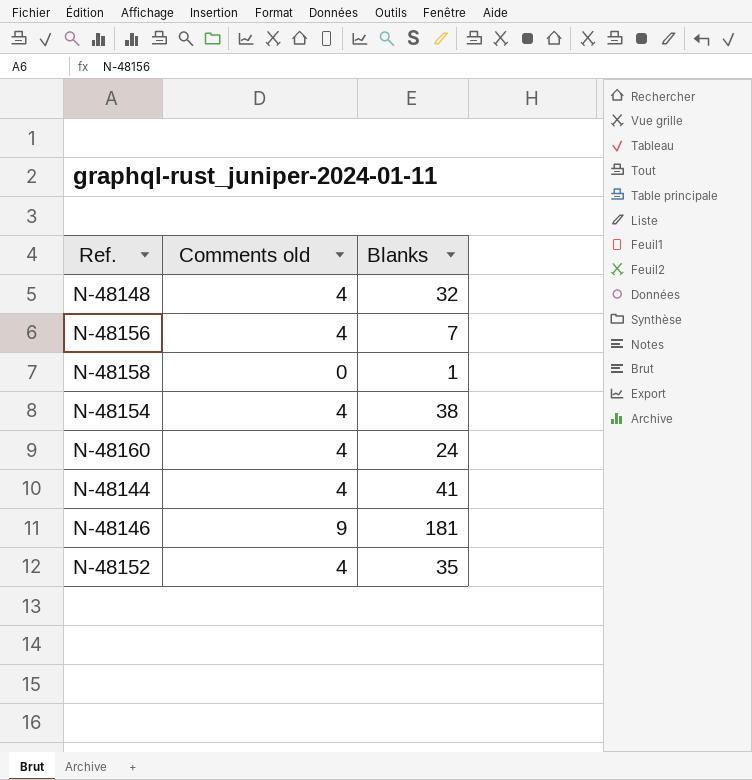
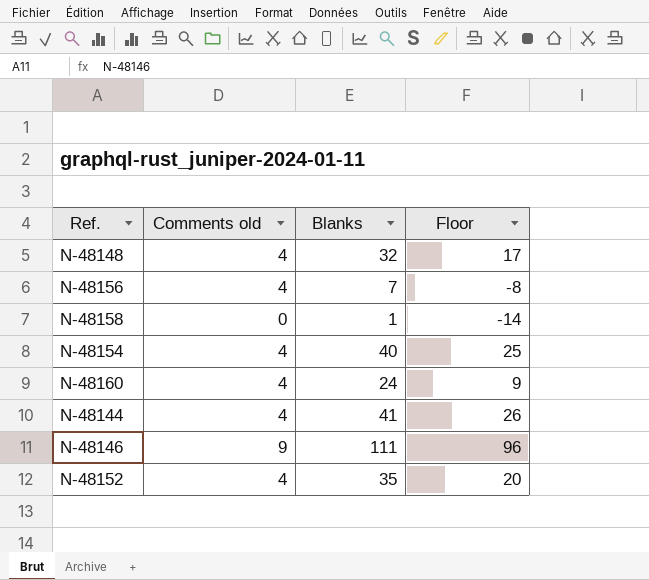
column Floor | formula: none -> [Blanks] - 15
N-48154 | Blanks: 38 -> 40
N-48146 | Blanks: 181 -> 111

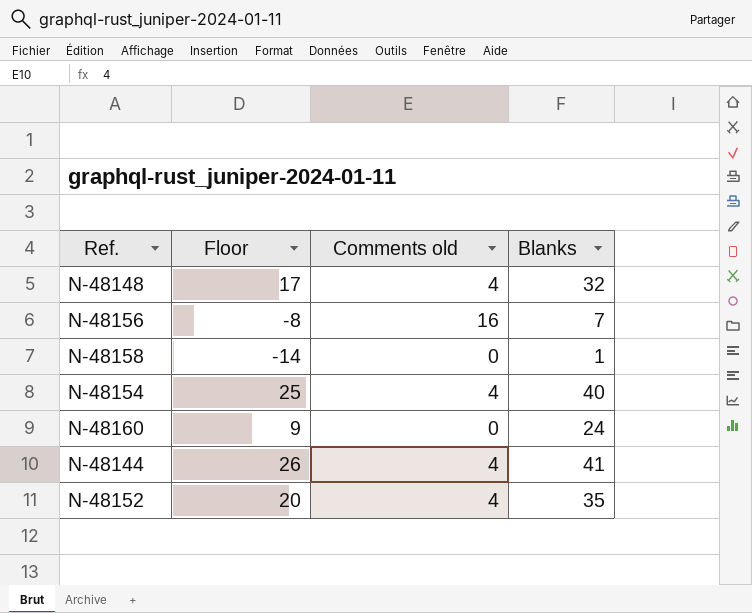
column Floor | position: 4 -> 2
row N-48146: 9 | 111 | 96 -> none
N-48156 | Comments old: 4 -> 16
N-48160 | Comments old: 4 -> 0

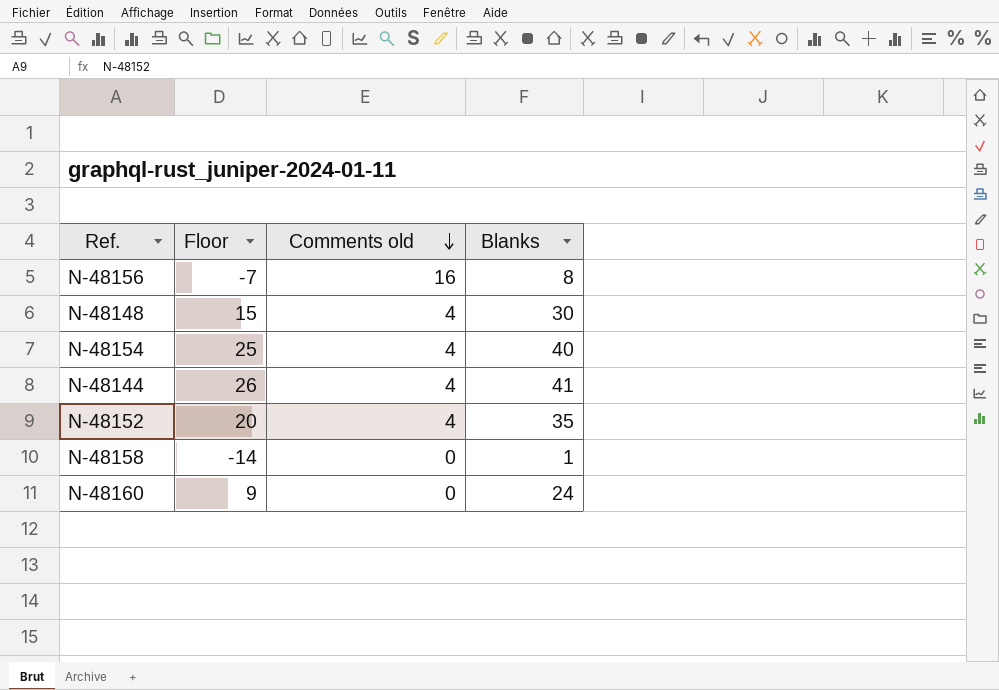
row order: none -> Comments old descending
N-48156 | Floor: -8 -> -7
N-48156 | Blanks: 7 -> 8
N-48148 | Floor: 17 -> 15
N-48148 | Blanks: 32 -> 30

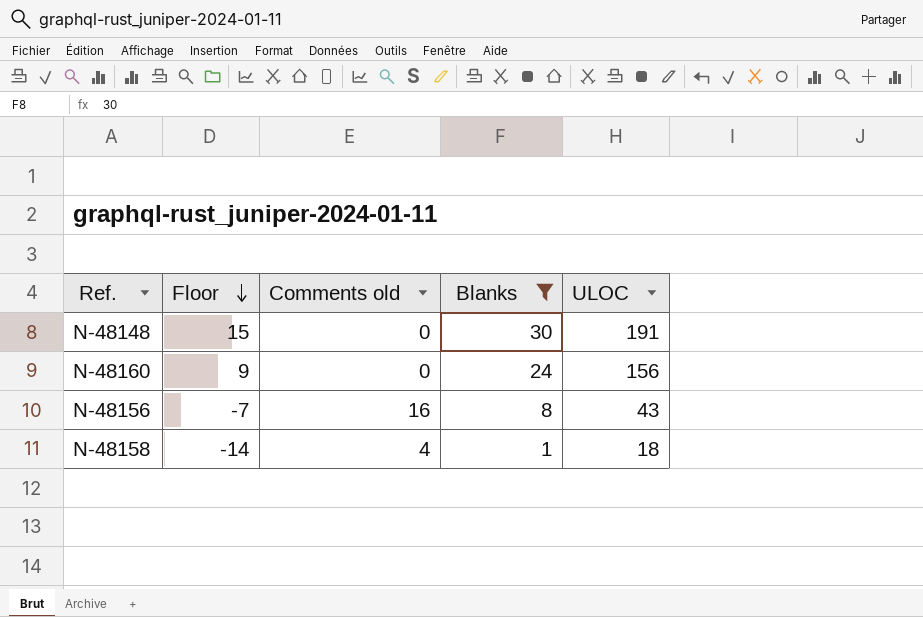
filter: none -> Blanks <= 30
row order: Comments old descending -> Floor descending
column ULOC | position: none -> 5
N-48148 | Comments old: 4 -> 0
N-48158 | Comments old: 0 -> 4

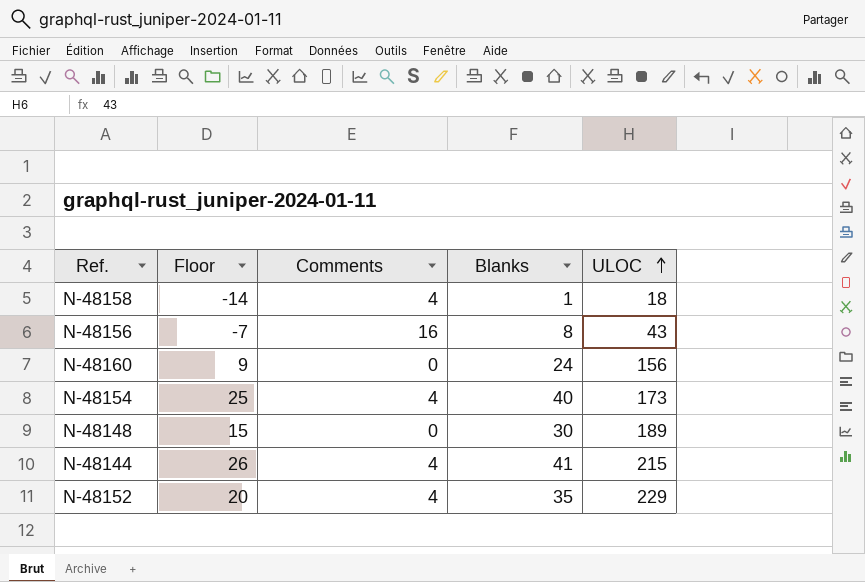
filter: Blanks <= 30 -> none
row order: Floor descending -> ULOC ascending
column name: Comments old -> Comments
N-48148 | ULOC: 191 -> 189

